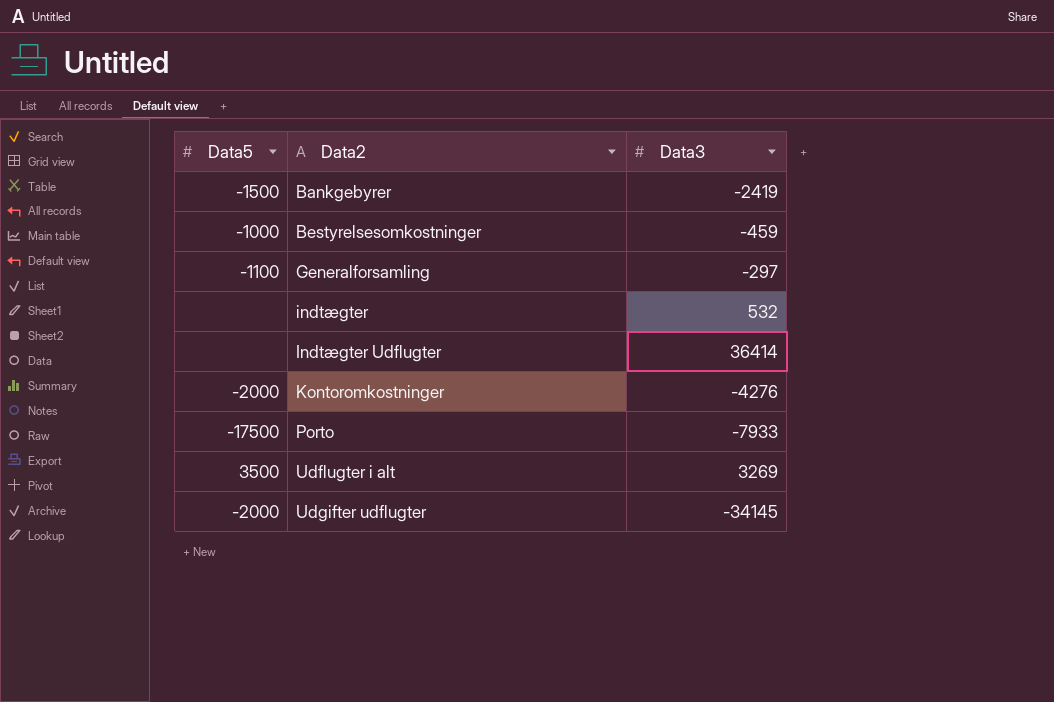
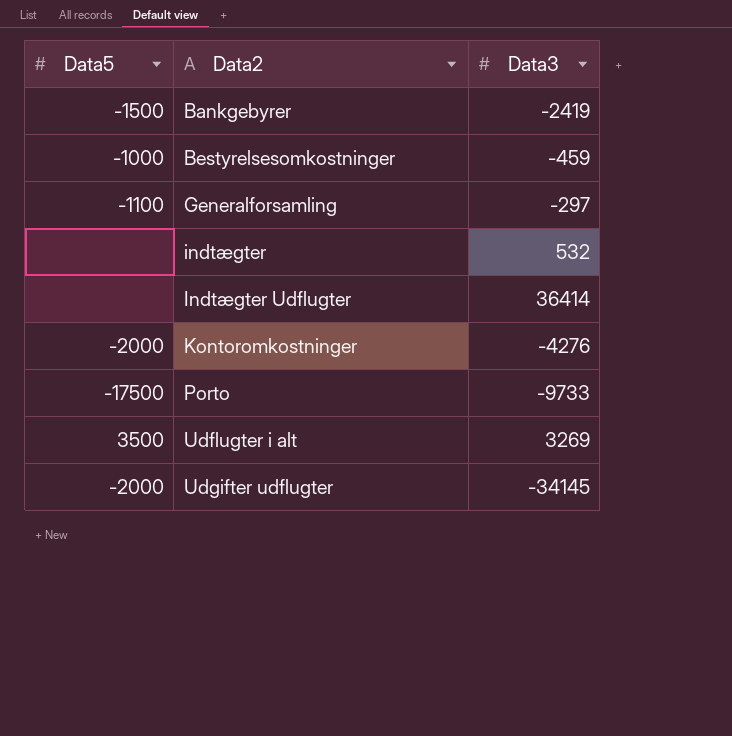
Porto | Data3: -7933 -> -9733

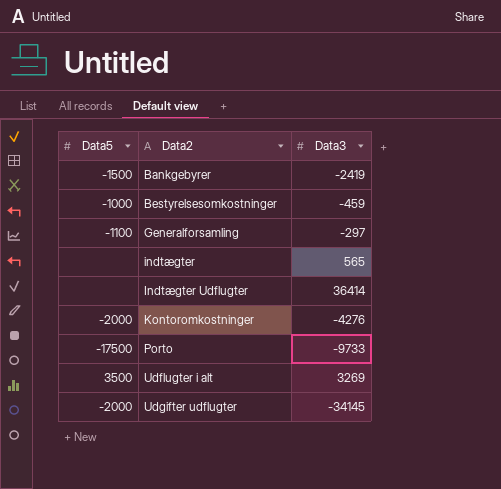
indtægter | Data3: 532 -> 565

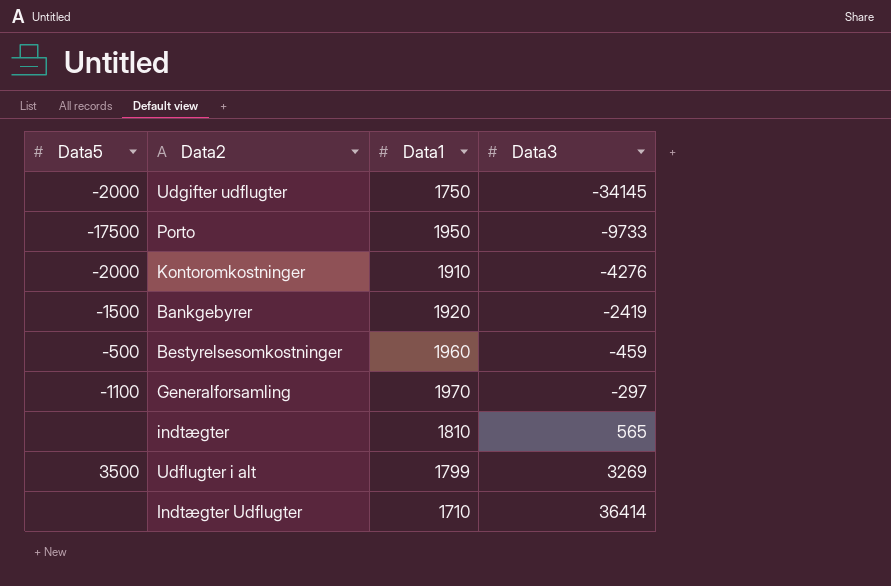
row order: Data2 ascending -> Data3 ascending
column Data1 | position: none -> 3
Bestyrelsesomkostninger | Data5: -1000 -> -500

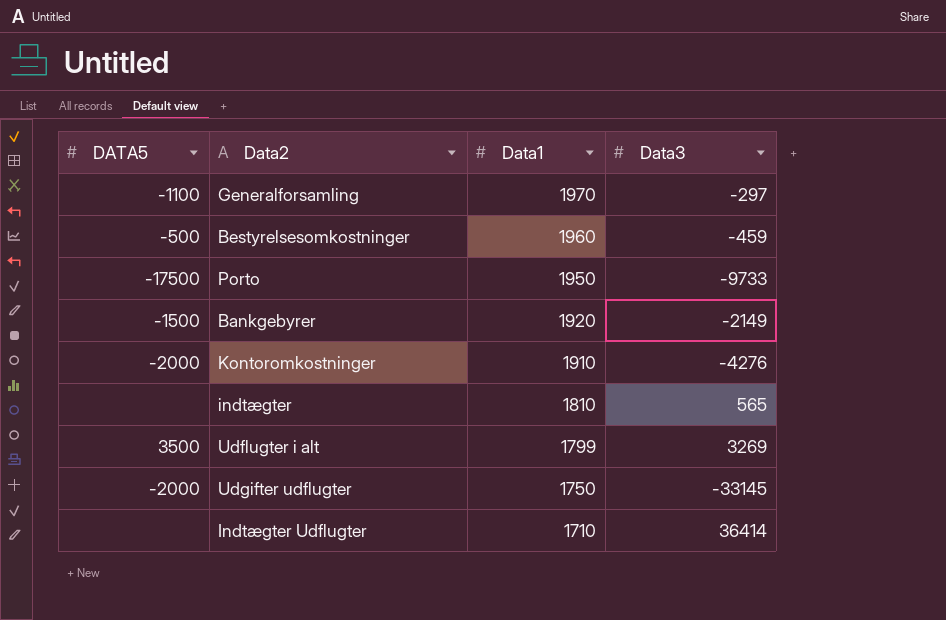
row order: Data3 ascending -> Data1 descending
column name: Data5 -> DATA5
Bankgebyrer | Data3: -2419 -> -2149
Udgifter udflugter | Data3: -34145 -> -33145

